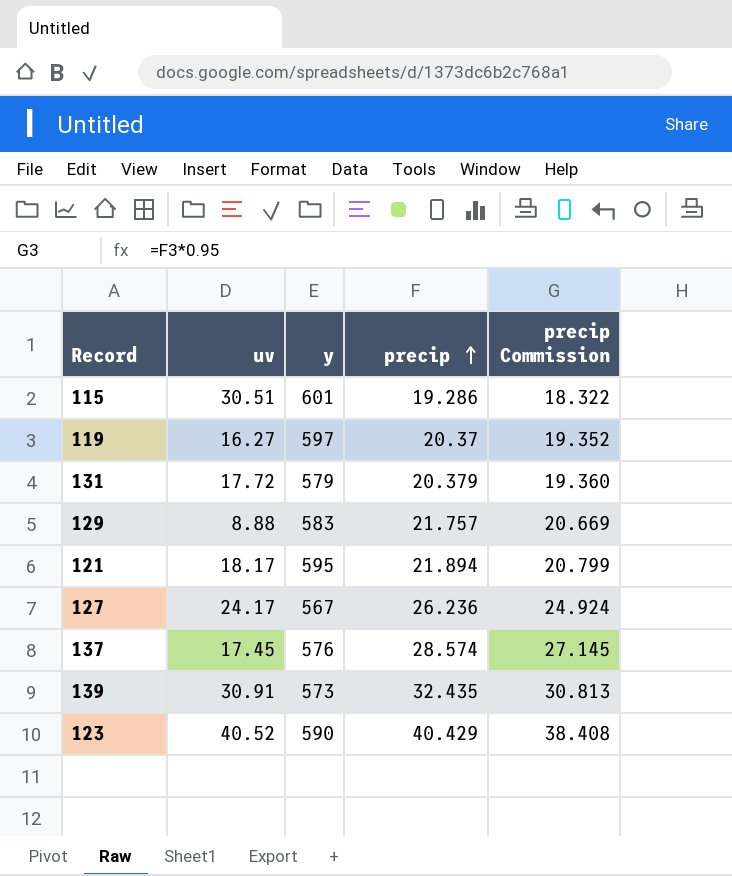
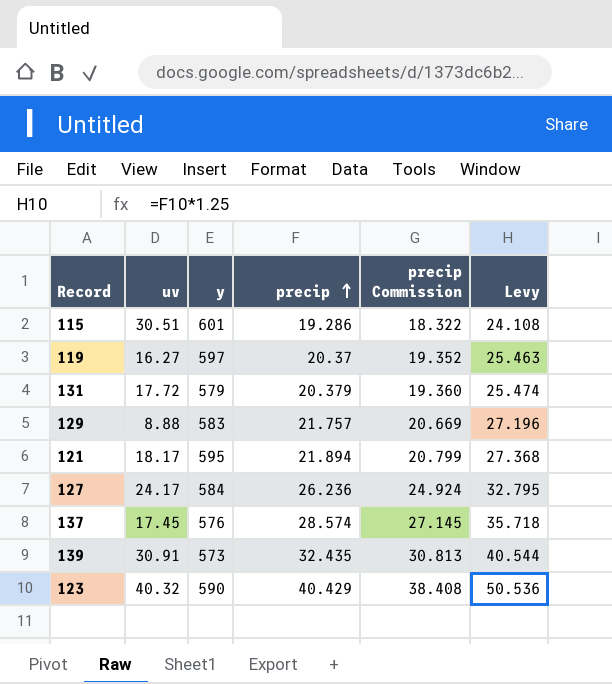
column Levy | formula: none -> [precip] * 1.25
127 | y: 567 -> 584
123 | uv: 40.52 -> 40.32

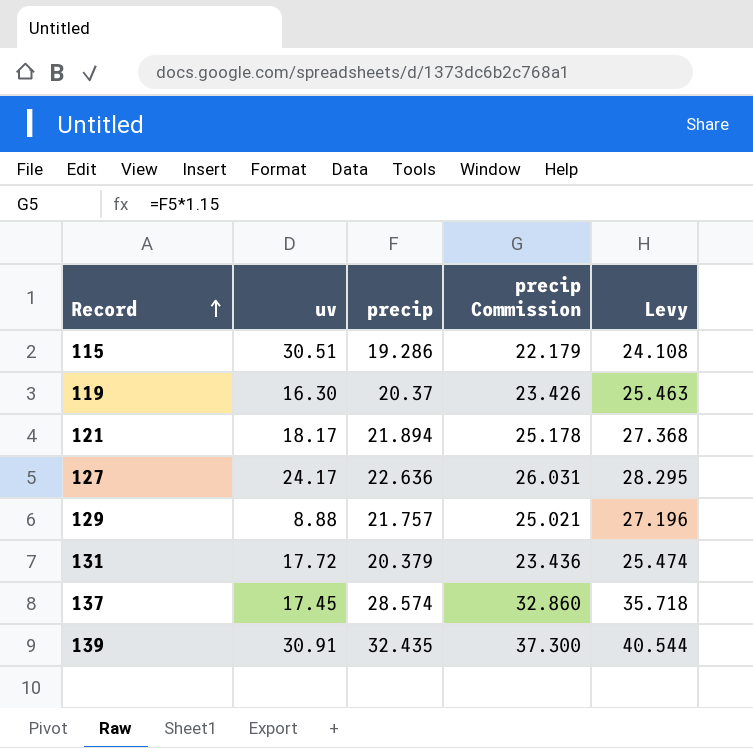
row order: precip ascending -> Record ascending
column y | position: 3 -> none
column precip Commission | formula: [precip] * 0.95 -> [precip] * 1.15
row 123: 40.32 | 590 | 40.429 | 38.408 | 50.536 -> none
119 | uv: 16.27 -> 16.30
127 | precip: 26.236 -> 22.636
127 | Levy: 32.795 -> 28.295

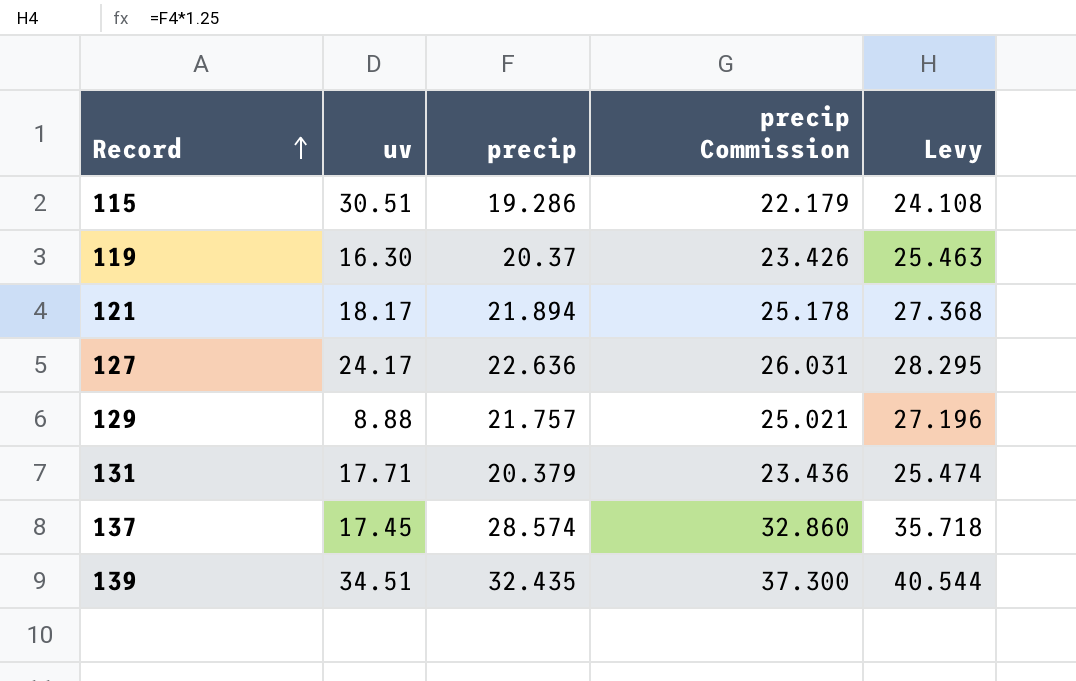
131 | uv: 17.72 -> 17.71
139 | uv: 30.91 -> 34.51

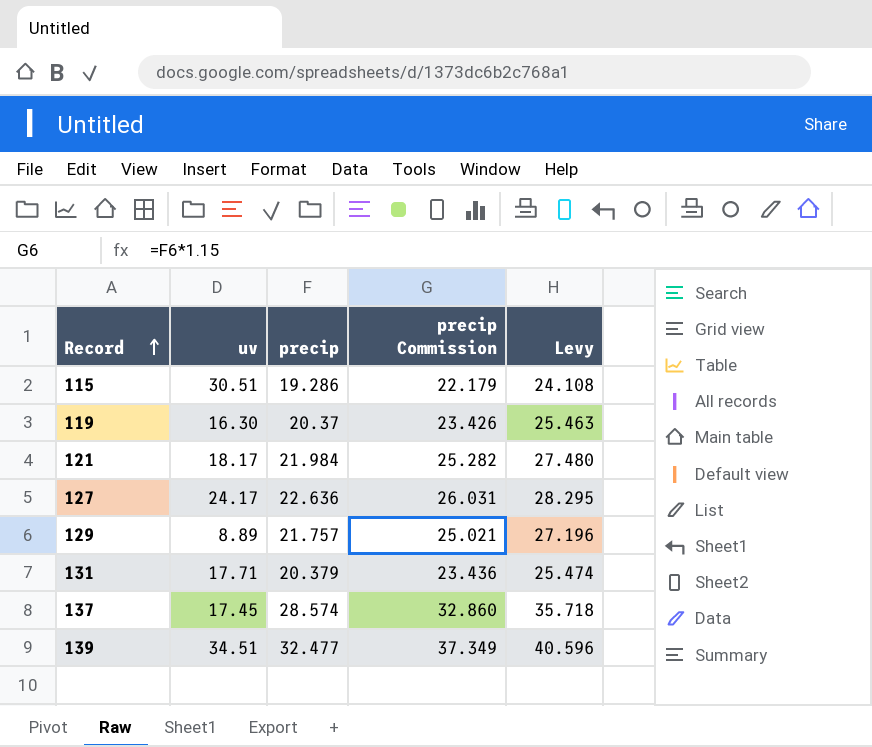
121 | precip: 21.894 -> 21.984
121 | precip Commission: 25.178 -> 25.282
121 | Levy: 27.368 -> 27.480
129 | uv: 8.88 -> 8.89
139 | precip: 32.435 -> 32.477
139 | precip Commission: 37.300 -> 37.349
139 | Levy: 40.544 -> 40.596

